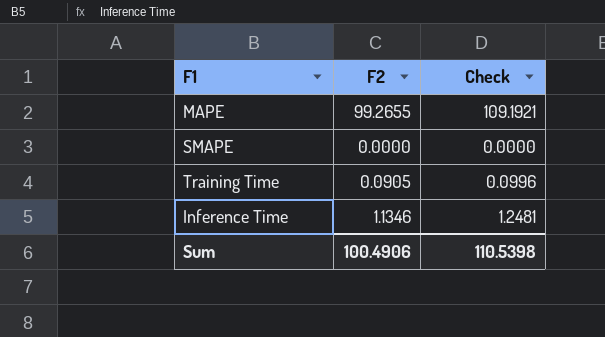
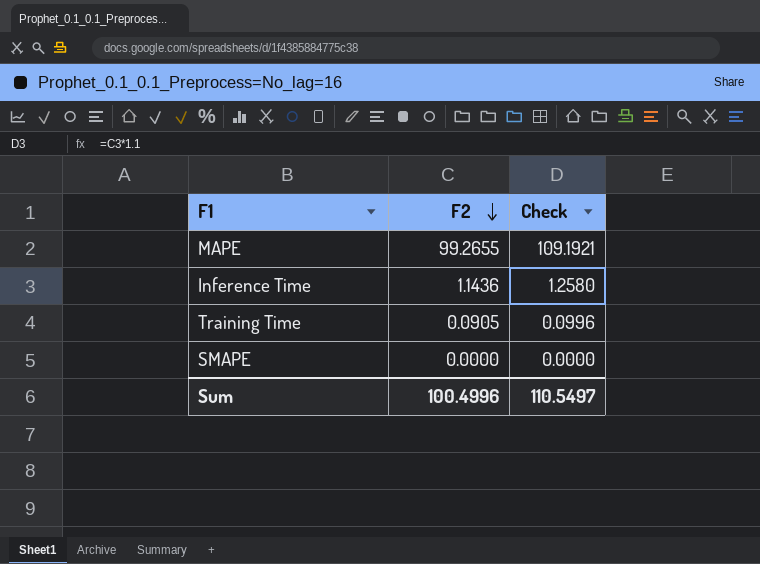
row order: none -> F2 descending
Inference Time | F2: 1.1346 -> 1.1436
Inference Time | Check: 1.2481 -> 1.2580
Sum | F2: 100.4906 -> 100.4996
Sum | Check: 110.5398 -> 110.5497

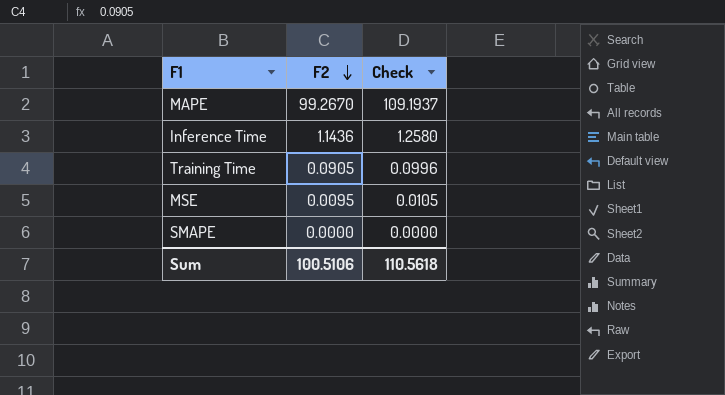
MAPE | F2: 99.2655 -> 99.2670
MAPE | Check: 109.1921 -> 109.1937
row MSE: none -> 0.0095 | 0.0105
Sum | F2: 100.4996 -> 100.5106
Sum | Check: 110.5497 -> 110.5618

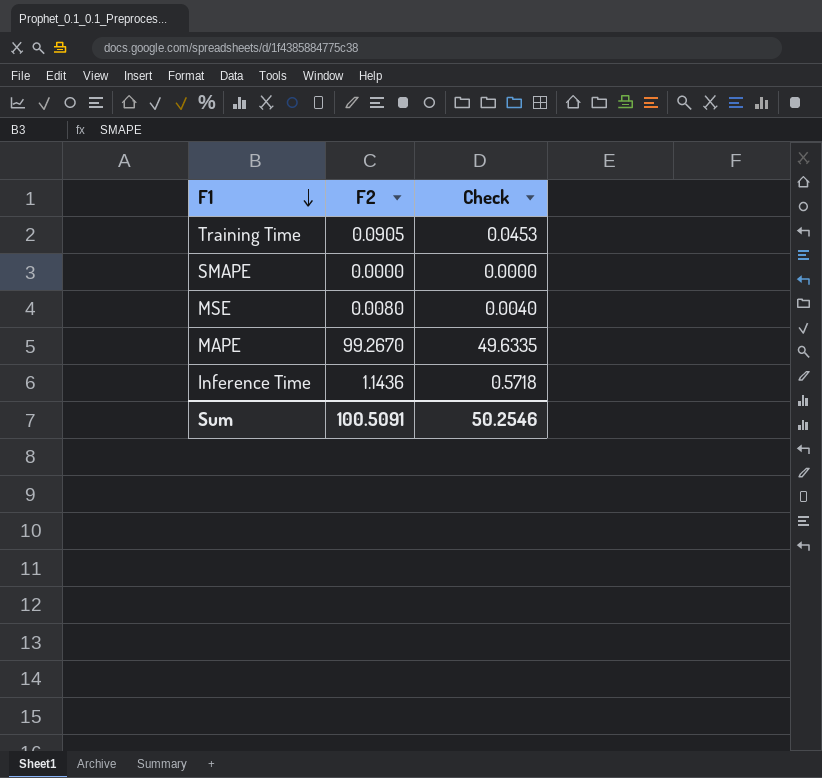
row order: F2 descending -> F1 descending
column Check | formula: [F2] * 1.1 -> [F2] * 0.5
MSE | F2: 0.0095 -> 0.0080
Sum | F2: 100.5106 -> 100.5091
Sum | Check: 110.5618 -> 50.2546

